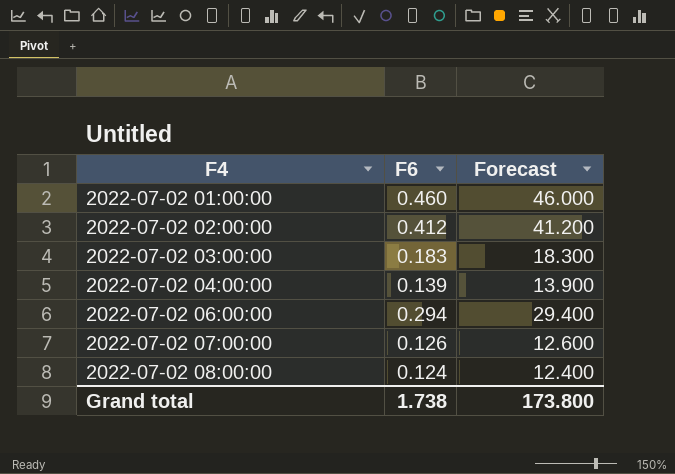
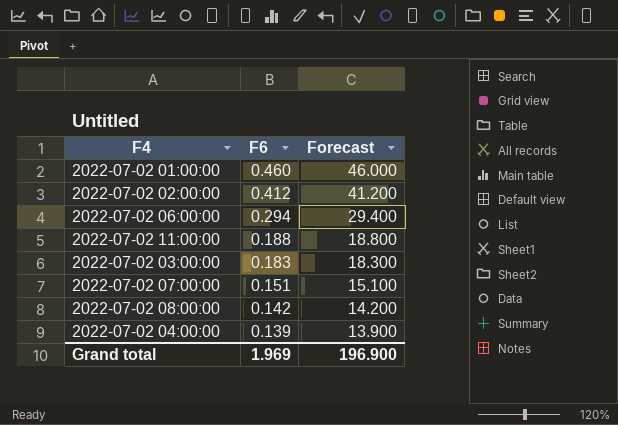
row order: F4 ascending -> F6 descending
row 2022-07-02 11:00:00: none -> 0.188 | 18.800
2022-07-02 07:00:00 | F6: 0.126 -> 0.151
2022-07-02 07:00:00 | Forecast: 12.600 -> 15.100
2022-07-02 08:00:00 | F6: 0.124 -> 0.142
2022-07-02 08:00:00 | Forecast: 12.400 -> 14.200
Grand total | F6: 1.738 -> 1.969
Grand total | Forecast: 173.800 -> 196.900

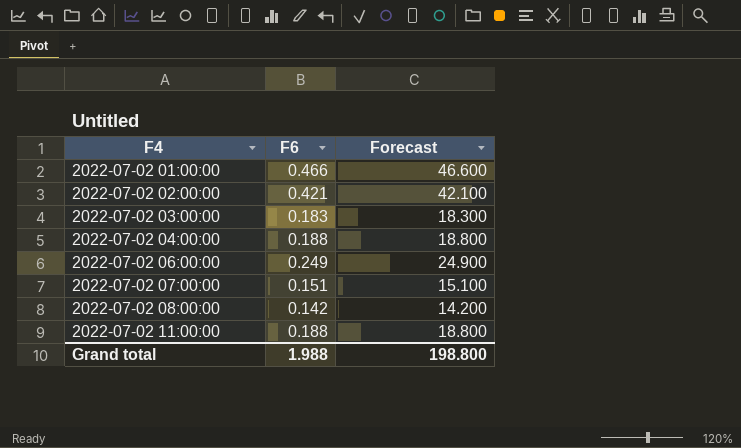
row order: F6 descending -> F4 ascending
2022-07-02 01:00:00 | F6: 0.460 -> 0.466
2022-07-02 01:00:00 | Forecast: 46.000 -> 46.600
2022-07-02 02:00:00 | F6: 0.412 -> 0.421
2022-07-02 02:00:00 | Forecast: 41.200 -> 42.100
2022-07-02 04:00:00 | F6: 0.139 -> 0.188
2022-07-02 04:00:00 | Forecast: 13.900 -> 18.800
2022-07-02 06:00:00 | F6: 0.294 -> 0.249
2022-07-02 06:00:00 | Forecast: 29.400 -> 24.900
Grand total | F6: 1.969 -> 1.988
Grand total | Forecast: 196.900 -> 198.800

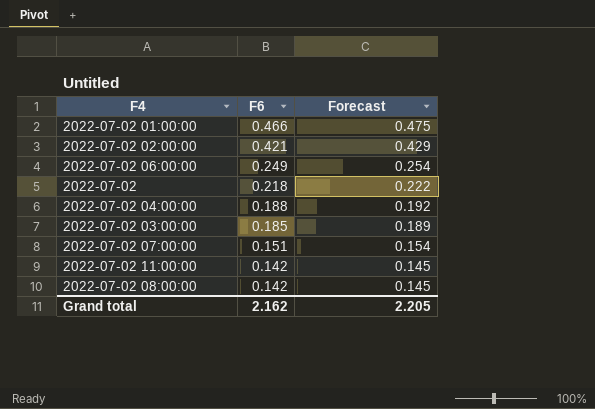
row order: F4 ascending -> F6 descending
column Forecast | formula: [F6] * 100 -> [F6] * 1.02
row 2022-07-02: none -> 0.218 | 0.222
2022-07-02 03:00:00 | F6: 0.183 -> 0.185
2022-07-02 11:00:00 | F6: 0.188 -> 0.142
Grand total | F6: 1.988 -> 2.162
Grand total | Forecast: 198.800 -> 2.205

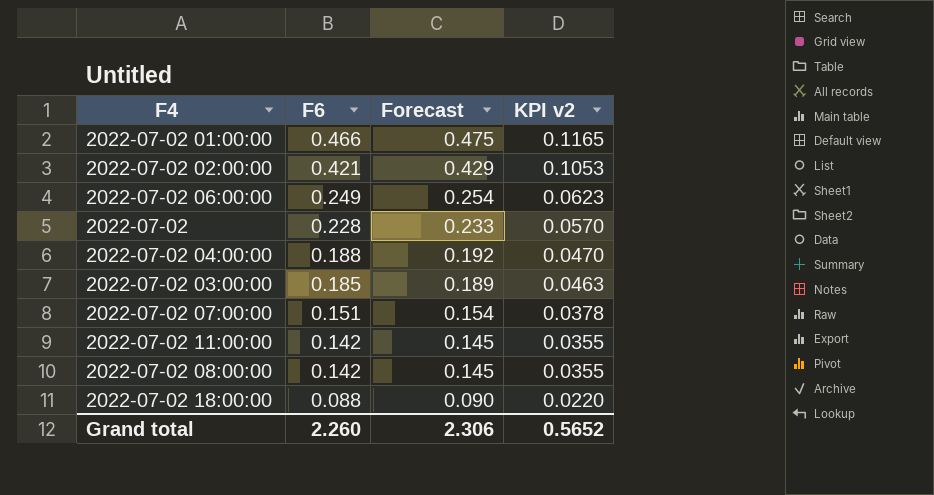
column KPI v2 | formula: none -> [F6] * 0.25
2022-07-02 | F6: 0.218 -> 0.228
2022-07-02 | Forecast: 0.222 -> 0.233
row 2022-07-02 18:00:00: none -> 0.088 | 0.090 | 0.0220
Grand total | F6: 2.162 -> 2.260
Grand total | Forecast: 2.205 -> 2.306

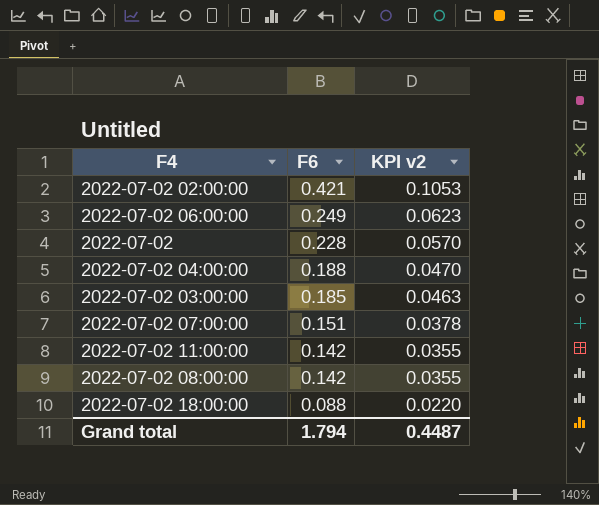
column Forecast | formula: [F6] * 1.02 -> none
row 2022-07-02 01:00:00: 0.466 | 0.475 | 0.1165 -> none
Grand total | F6: 2.260 -> 1.794
Grand total | KPI v2: 0.5652 -> 0.4487

